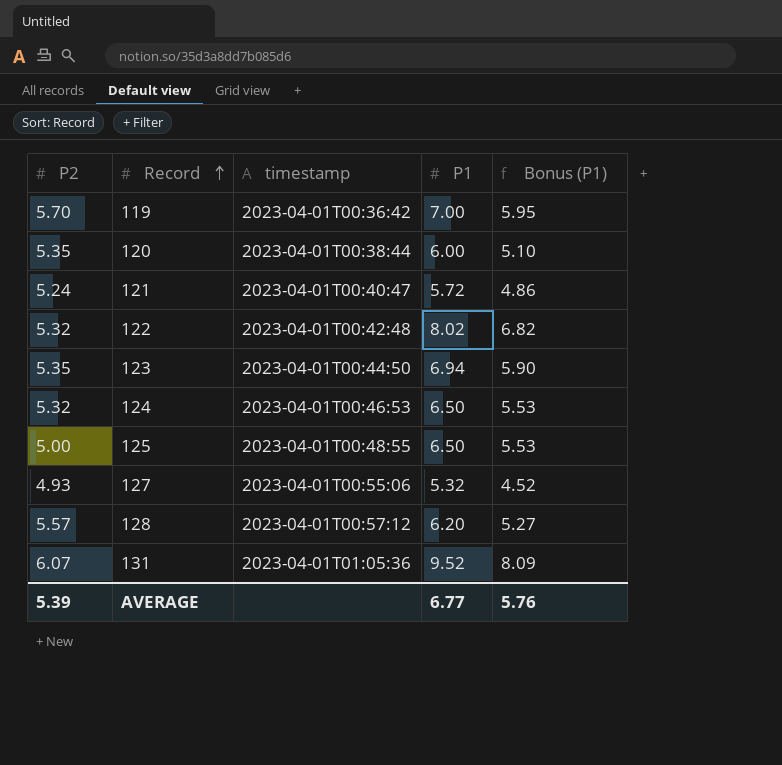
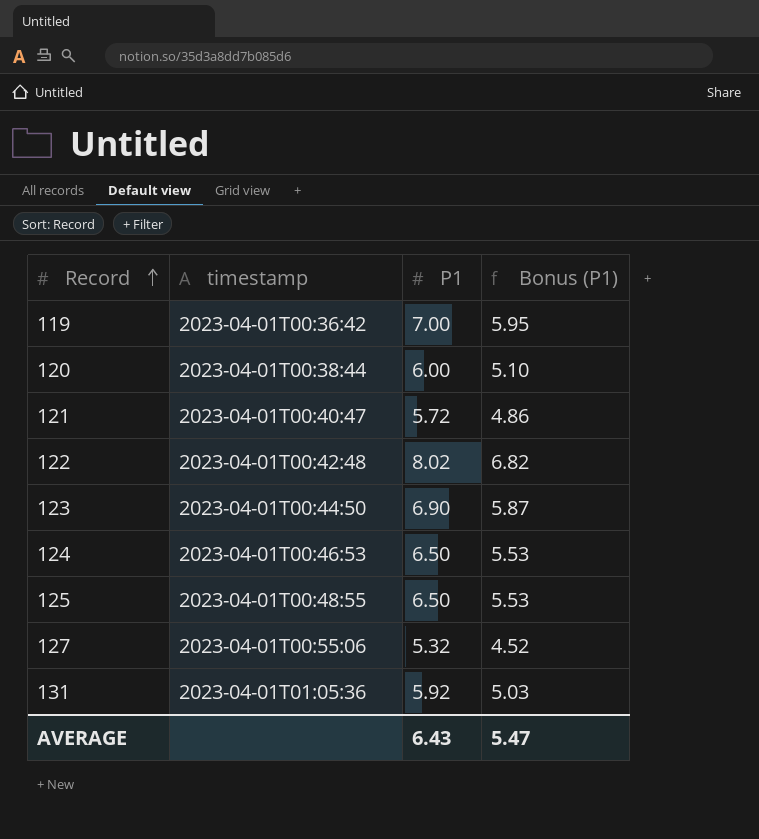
column P2 | position: 1 -> none
row 128: 5.57 | 2023-04-01T00:57:12 | 6.20 | 5.27 -> none
123 | P1: 6.94 -> 6.90
123 | Bonus (P1): 5.90 -> 5.87
131 | P1: 9.52 -> 5.92
131 | Bonus (P1): 8.09 -> 5.03
AVERAGE | P1: 6.77 -> 6.43
AVERAGE | Bonus (P1): 5.76 -> 5.47

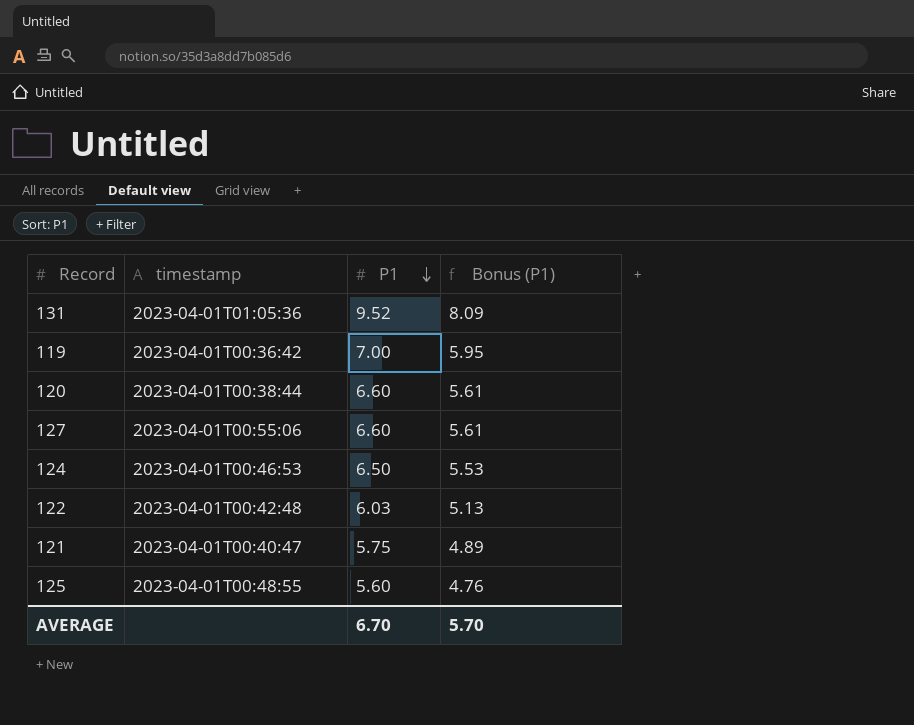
row order: Record ascending -> P1 descending
row 123: 2023-04-01T00:44:50 | 6.90 | 5.87 -> none
131 | P1: 5.92 -> 9.52
131 | Bonus (P1): 5.03 -> 8.09
120 | P1: 6.00 -> 6.60
120 | Bonus (P1): 5.10 -> 5.61
127 | P1: 5.32 -> 6.60
127 | Bonus (P1): 4.52 -> 5.61
122 | P1: 8.02 -> 6.03
122 | Bonus (P1): 6.82 -> 5.13
121 | P1: 5.72 -> 5.75
121 | Bonus (P1): 4.86 -> 4.89
125 | P1: 6.50 -> 5.60
125 | Bonus (P1): 5.53 -> 4.76
AVERAGE | P1: 6.43 -> 6.70
AVERAGE | Bonus (P1): 5.47 -> 5.70

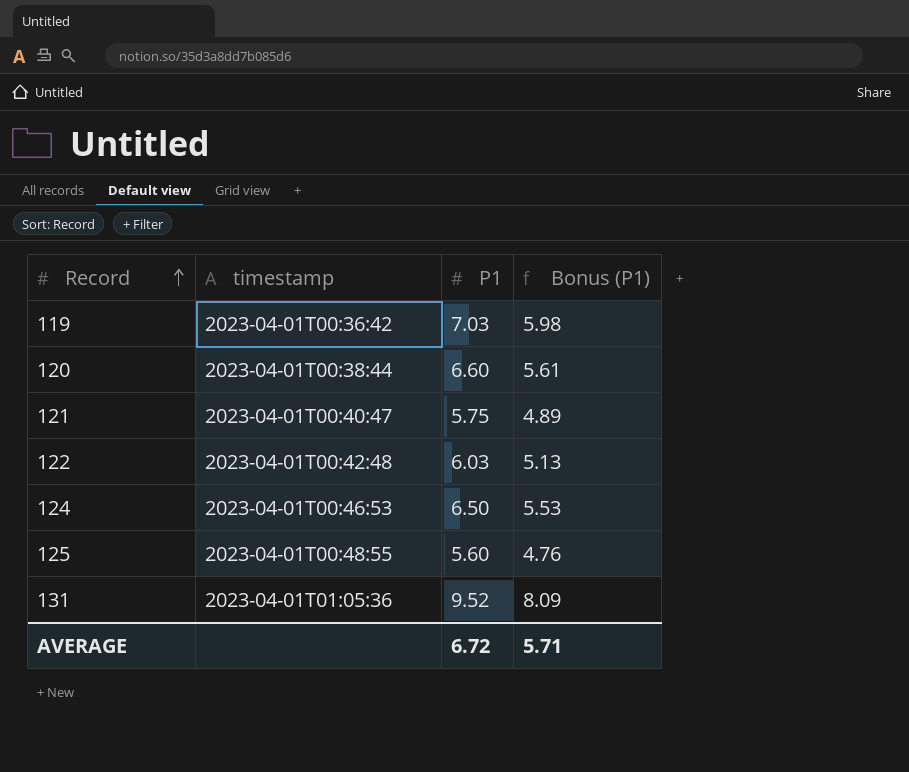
row order: P1 descending -> Record ascending
row 127: 2023-04-01T00:55:06 | 6.60 | 5.61 -> none
119 | P1: 7.00 -> 7.03
119 | Bonus (P1): 5.95 -> 5.98
AVERAGE | P1: 6.70 -> 6.72
AVERAGE | Bonus (P1): 5.70 -> 5.71

